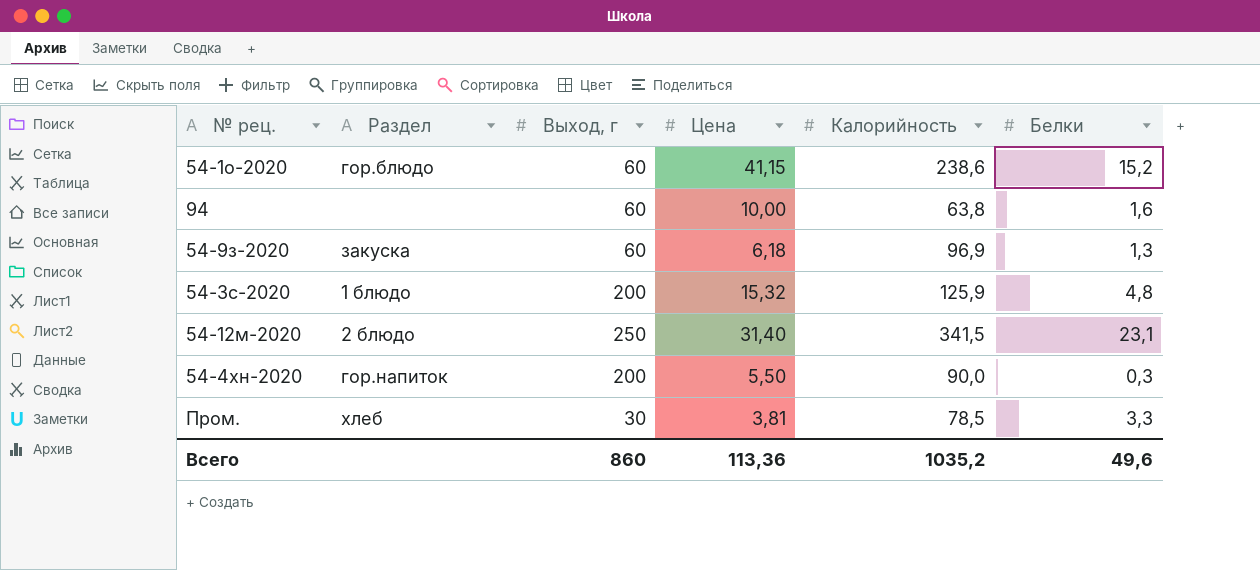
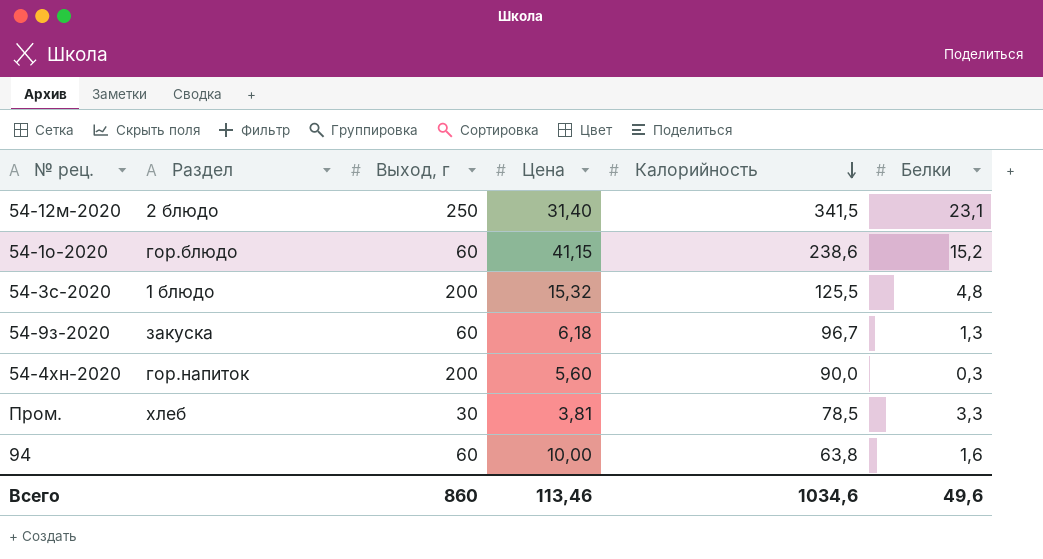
row order: none -> Калорийность descending
54-3с-2020 | Калорийность: 125,9 -> 125,5
54-9з-2020 | Калорийность: 96,9 -> 96,7
54-4хн-2020 | Цена: 5,50 -> 5,60
Всего | Цена: 113,36 -> 113,46
Всего | Калорийность: 1035,2 -> 1034,6

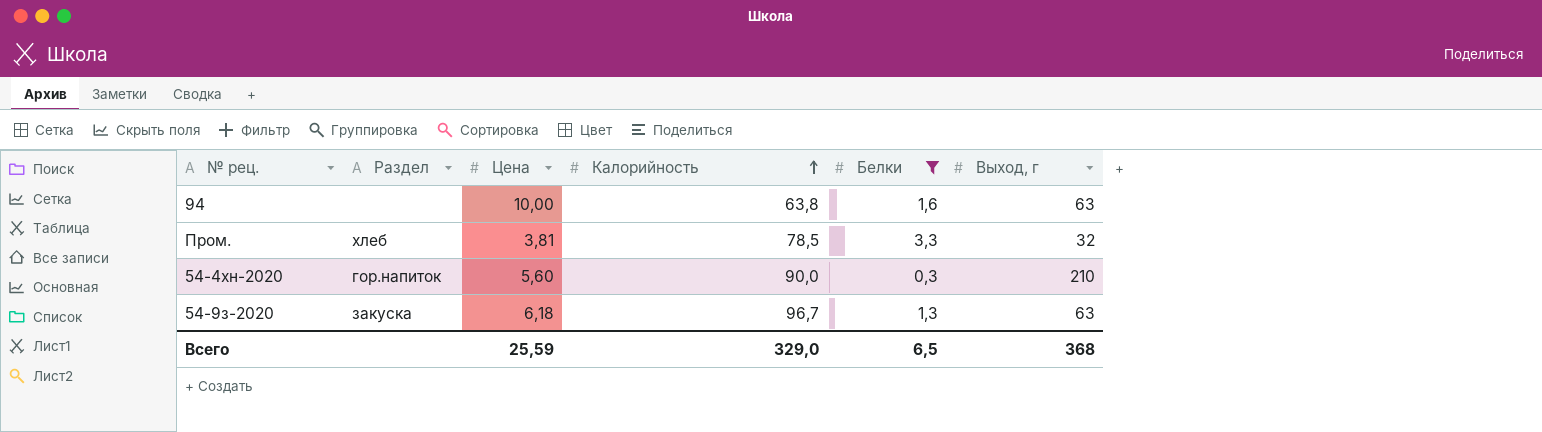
filter: none -> Белки <= 3,3
row order: Калорийность descending -> Калорийность ascending
column Выход, г | position: 3 -> 6
94 | Выход, г: 60 -> 63
Пром. | Выход, г: 30 -> 32
54-4хн-2020 | Выход, г: 200 -> 210
54-9з-2020 | Выход, г: 60 -> 63
Всего | Цена: 113,46 -> 25,59
Всего | Калорийность: 1034,6 -> 329,0
Всего | Белки: 49,6 -> 6,5
Всего | Выход, г: 860 -> 368

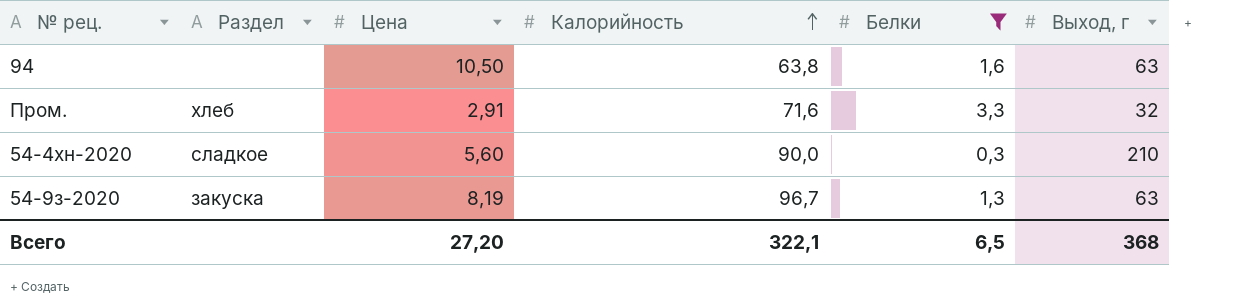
94 | Цена: 10,00 -> 10,50
Пром. | Цена: 3,81 -> 2,91
Пром. | Калорийность: 78,5 -> 71,6
54-4хн-2020 | Раздел: гор.напиток -> сладкое
54-9з-2020 | Цена: 6,18 -> 8,19
Всего | Цена: 25,59 -> 27,20
Всего | Калорийность: 329,0 -> 322,1

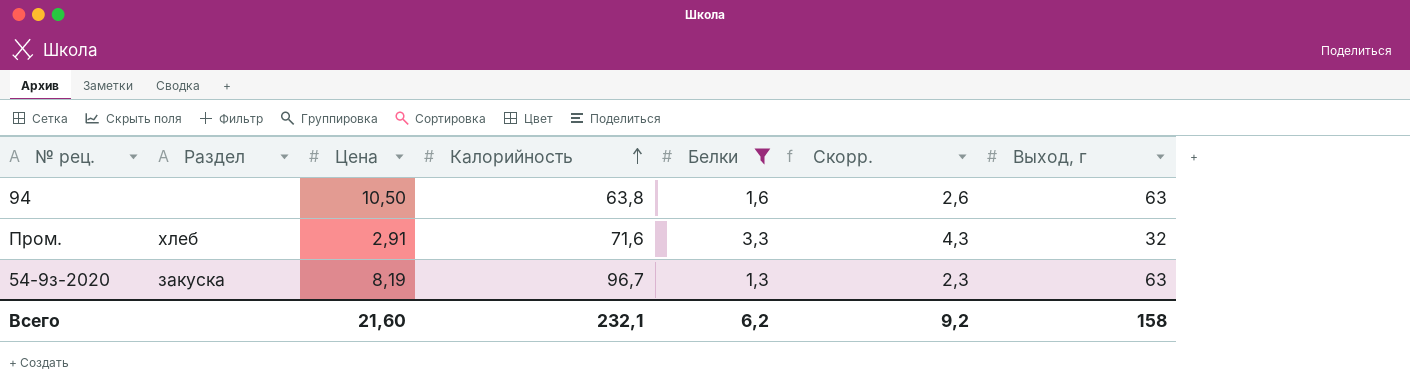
column Скорр. | formula: none -> [Белки] + 1
row 54-4хн-2020: сладкое | 5,60 | 90,0 | 0,3 | 210 -> none
Всего | Цена: 27,20 -> 21,60
Всего | Калорийность: 322,1 -> 232,1
Всего | Белки: 6,5 -> 6,2
Всего | Выход, г: 368 -> 158

